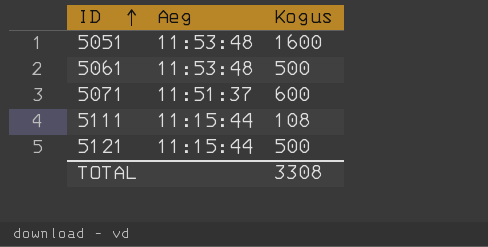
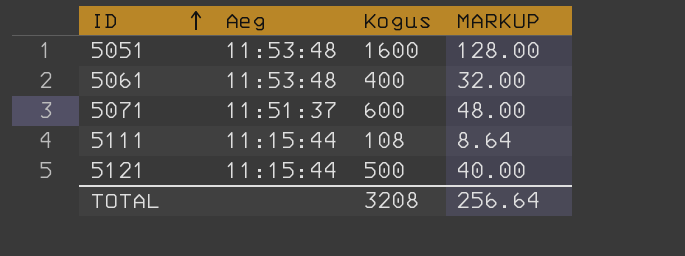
column MARKUP | formula: none -> [Kogus] * 0.08
5061 | Kogus: 500 -> 400
TOTAL | Kogus: 3308 -> 3208

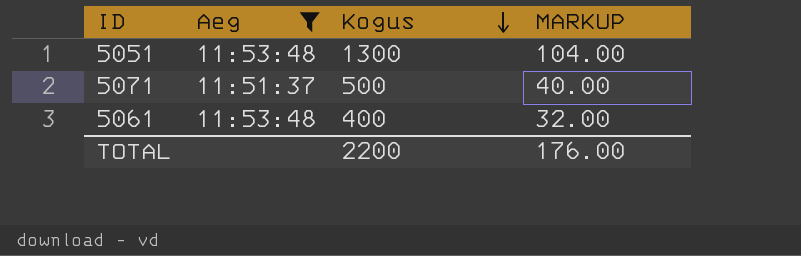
filter: none -> Aeg != 11:15:44
row order: ID ascending -> Kogus descending
5051 | Kogus: 1600 -> 1300
5051 | MARKUP: 128.00 -> 104.00
5071 | Kogus: 600 -> 500
5071 | MARKUP: 48.00 -> 40.00
TOTAL | Kogus: 3208 -> 2200
TOTAL | MARKUP: 256.64 -> 176.00

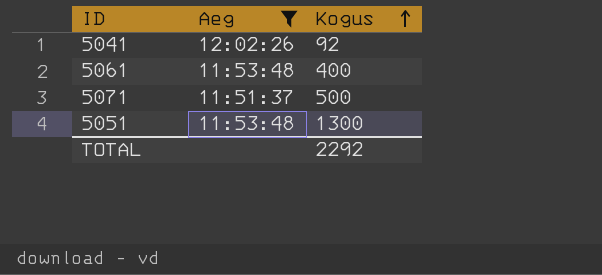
row order: Kogus descending -> Kogus ascending
column MARKUP | formula: [Kogus] * 0.08 -> none
row 5041: none -> 12:02:26 | 92
TOTAL | Kogus: 2200 -> 2292

